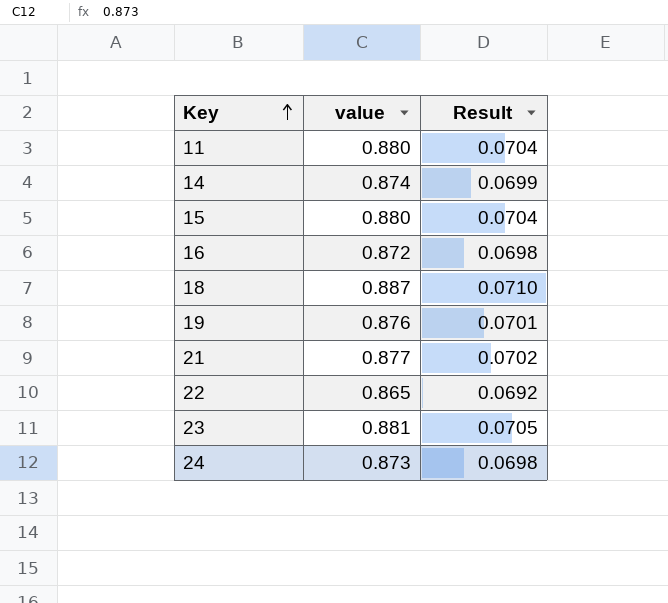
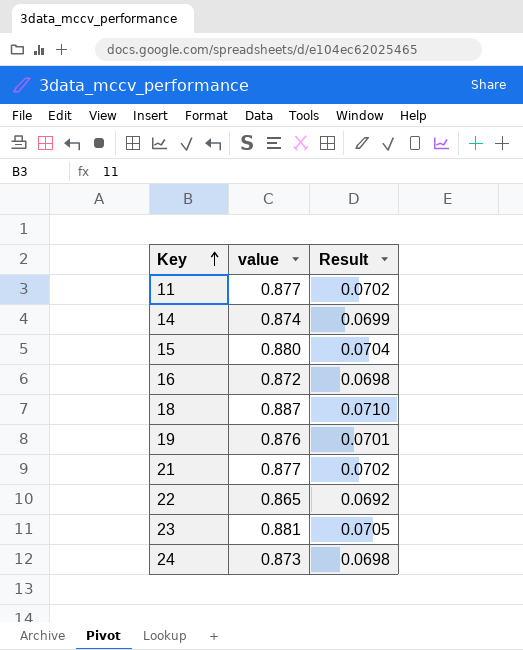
11 | value: 0.880 -> 0.877
11 | Result: 0.0704 -> 0.0702

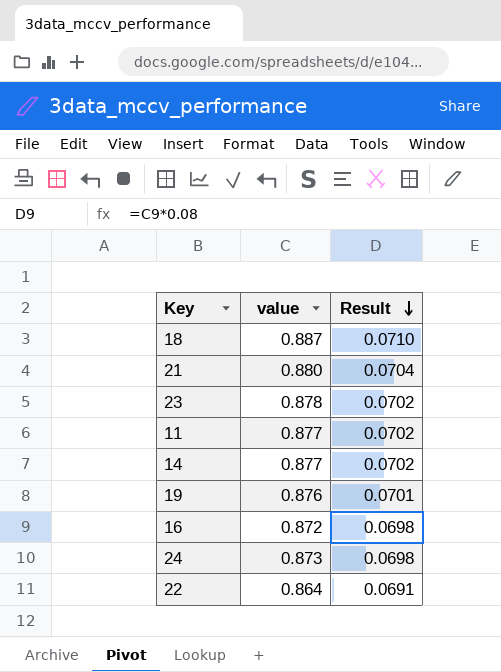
row order: Key ascending -> Result descending
row 15: 0.880 | 0.0704 -> none
21 | value: 0.877 -> 0.880
21 | Result: 0.0702 -> 0.0704
23 | value: 0.881 -> 0.878
23 | Result: 0.0705 -> 0.0702
14 | value: 0.874 -> 0.877
14 | Result: 0.0699 -> 0.0702
22 | value: 0.865 -> 0.864
22 | Result: 0.0692 -> 0.0691

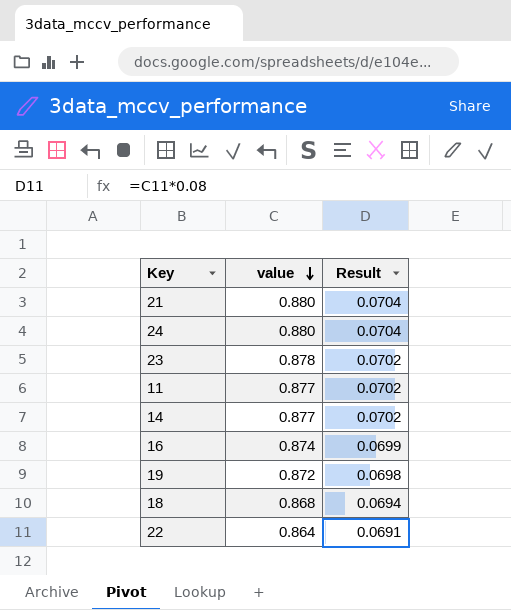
row order: Result descending -> value descending
24 | value: 0.873 -> 0.880
24 | Result: 0.0698 -> 0.0704
16 | value: 0.872 -> 0.874
16 | Result: 0.0698 -> 0.0699
19 | value: 0.876 -> 0.872
19 | Result: 0.0701 -> 0.0698
18 | value: 0.887 -> 0.868
18 | Result: 0.0710 -> 0.0694

